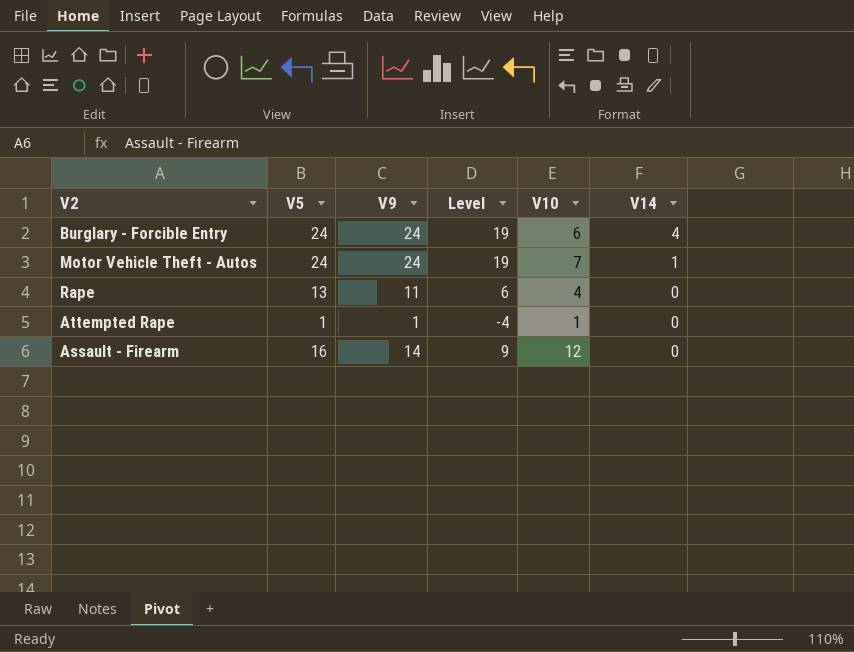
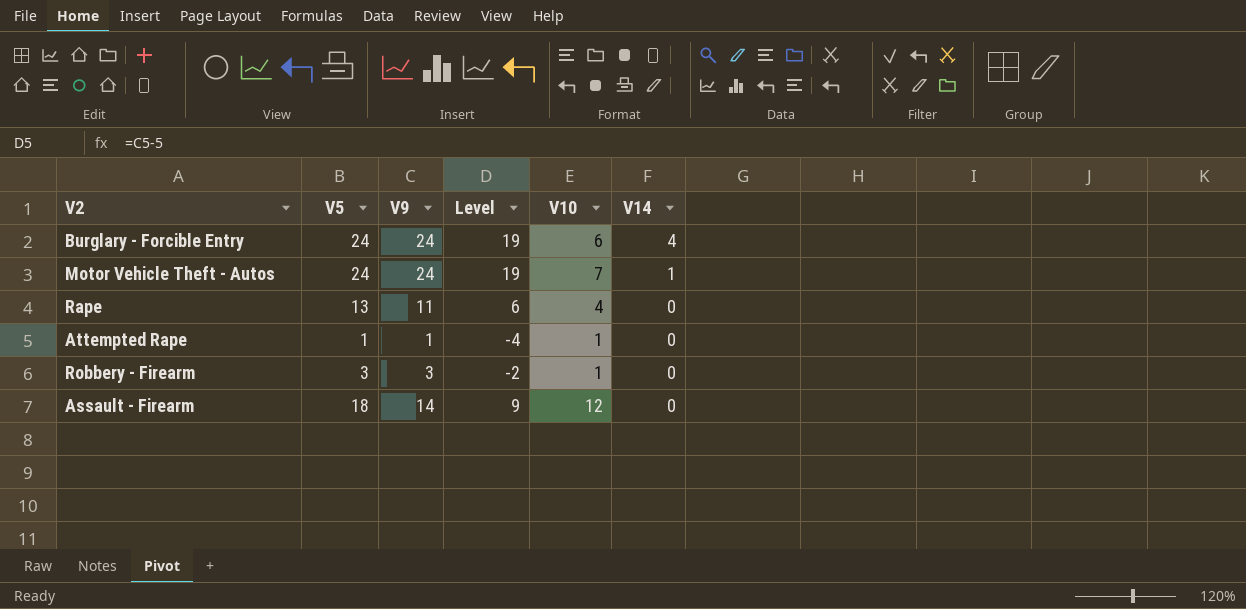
row Robbery - Firearm: none -> 3 | 3 | -2 | 1 | 0
Assault - Firearm | V5: 16 -> 18

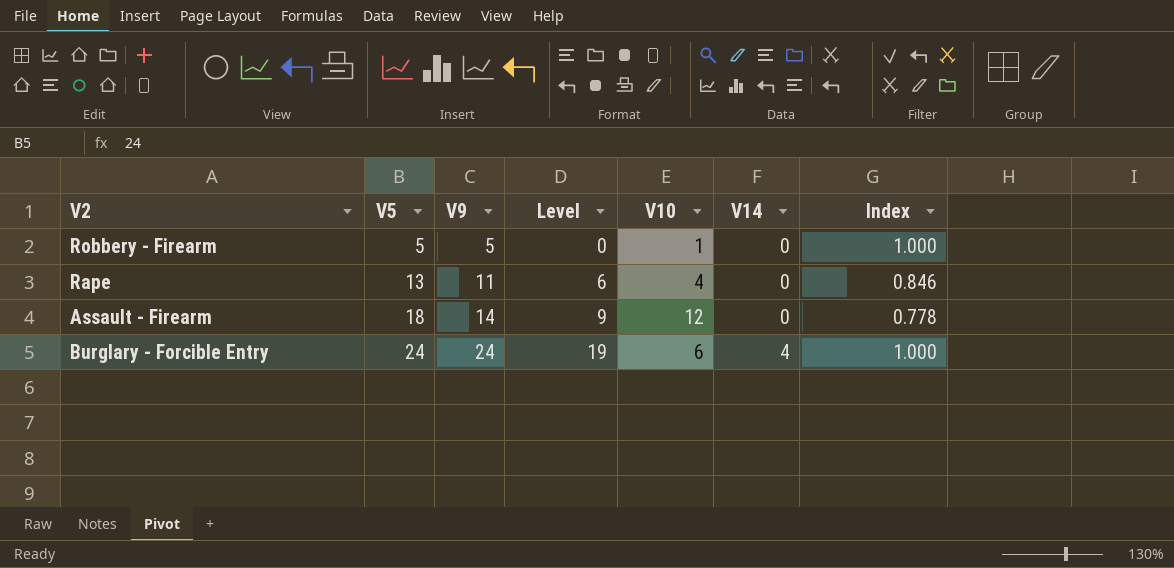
row order: V14 descending -> V5 ascending
column Index | formula: none -> [V9] / [V5]
row Motor Vehicle Theft - Autos: 24 | 24 | 19 | 7 | 1 -> none
row Attempted Rape: 1 | 1 | -4 | 1 | 0 -> none
Robbery - Firearm | V5: 3 -> 5
Robbery - Firearm | V9: 3 -> 5
Robbery - Firearm | Level: -2 -> 0

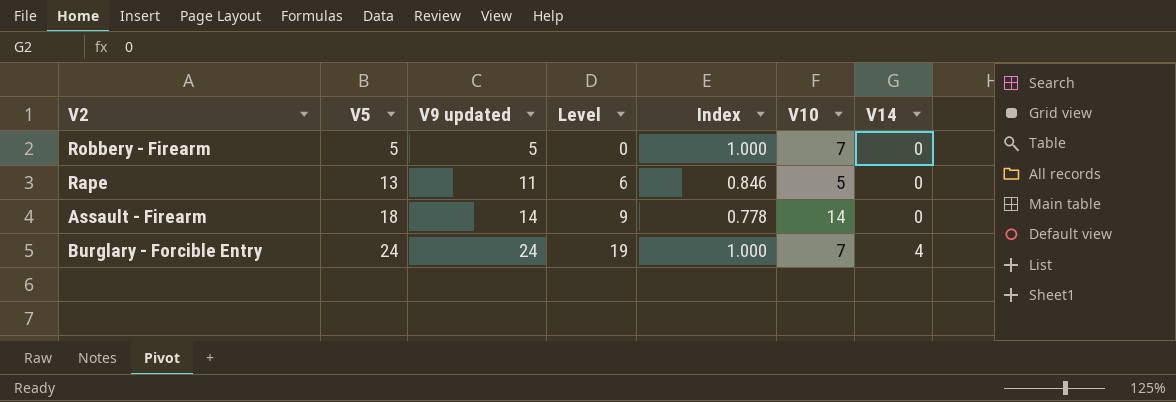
column name: V9 -> V9 updated
column Index | position: 7 -> 5
Robbery - Firearm | V10: 1 -> 7
Rape | V10: 4 -> 5
Assault - Firearm | V10: 12 -> 14
Burglary - Forcible Entry | V10: 6 -> 7

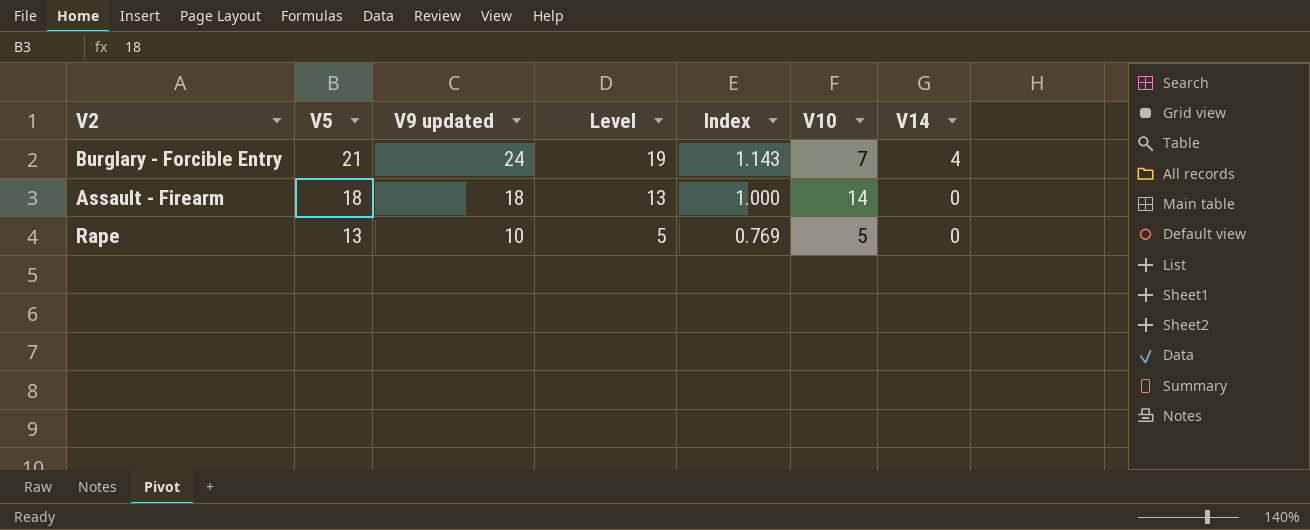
row order: V5 ascending -> V5 descending
row Robbery - Firearm: 5 | 5 | 0 | 1.000 | 7 | 0 -> none
Burglary - Forcible Entry | V5: 24 -> 21
Burglary - Forcible Entry | Index: 1.000 -> 1.143
Assault - Firearm | V9 updated: 14 -> 18
Assault - Firearm | Level: 9 -> 13
Assault - Firearm | Index: 0.778 -> 1.000
Rape | V9 updated: 11 -> 10
Rape | Level: 6 -> 5
Rape | Index: 0.846 -> 0.769

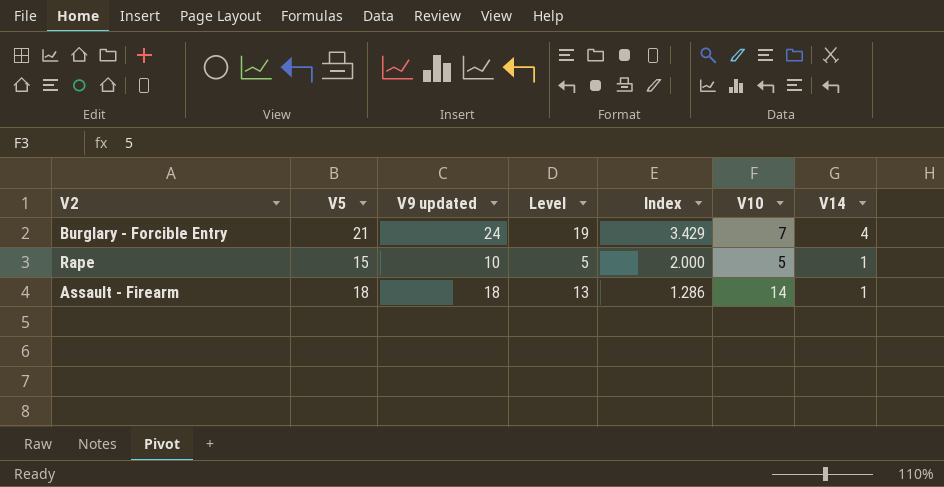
row order: V5 descending -> Index descending
column Index | formula: [V9 updated] / [V5] -> [V9 updated] / [V10]
Rape | V5: 13 -> 15
Rape | V14: 0 -> 1
Assault - Firearm | V14: 0 -> 1

